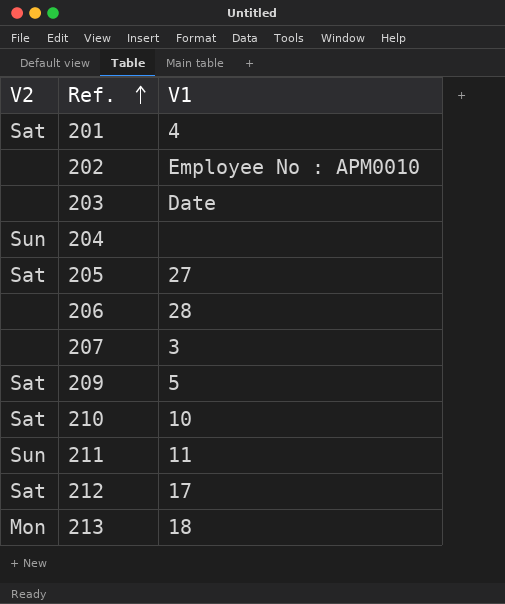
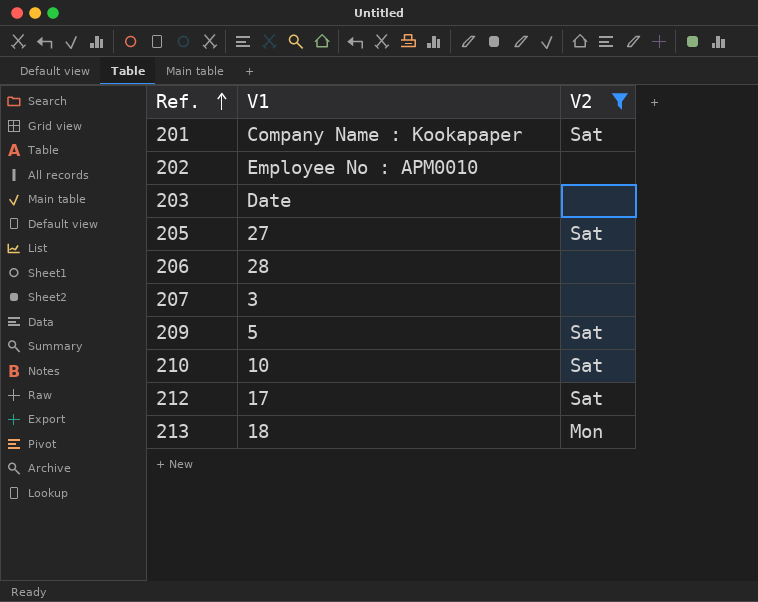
filter: none -> V2 != Sun
column V2 | position: 1 -> 3
201 | V1: 4 -> Company Name : Kookapaper

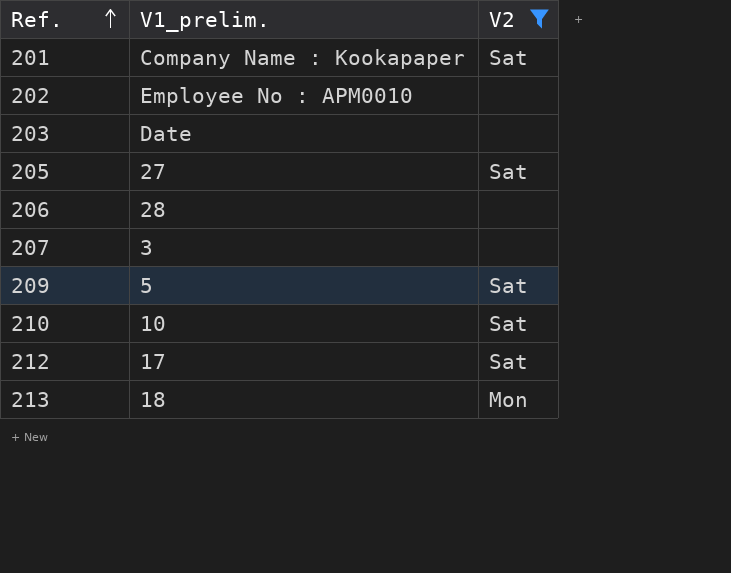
column name: V1 -> V1_prelim.

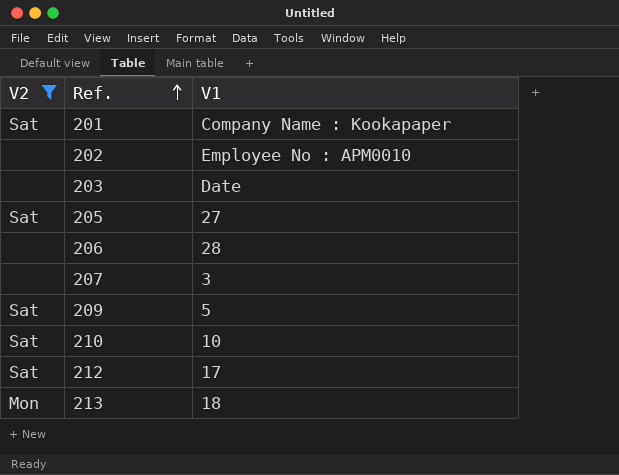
column V2 | position: 3 -> 1
column name: V1_prelim. -> V1

